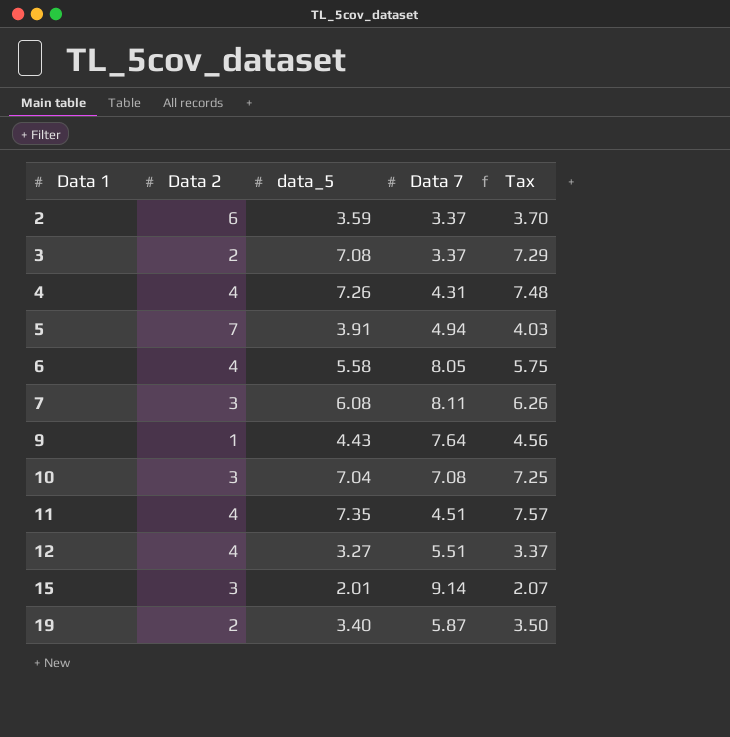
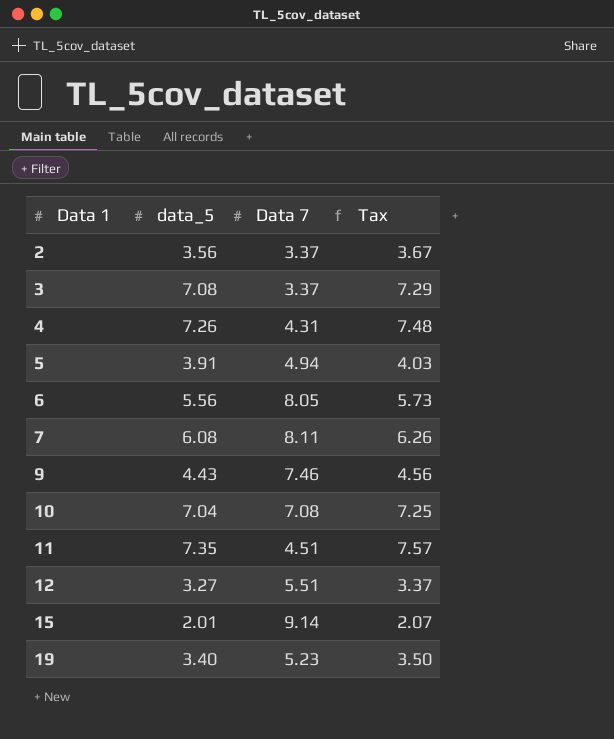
column Data 2 | position: 2 -> none
2 | data_5: 3.59 -> 3.56
2 | Tax: 3.70 -> 3.67
6 | data_5: 5.58 -> 5.56
6 | Tax: 5.75 -> 5.73
9 | Data 7: 7.64 -> 7.46
19 | Data 7: 5.87 -> 5.23

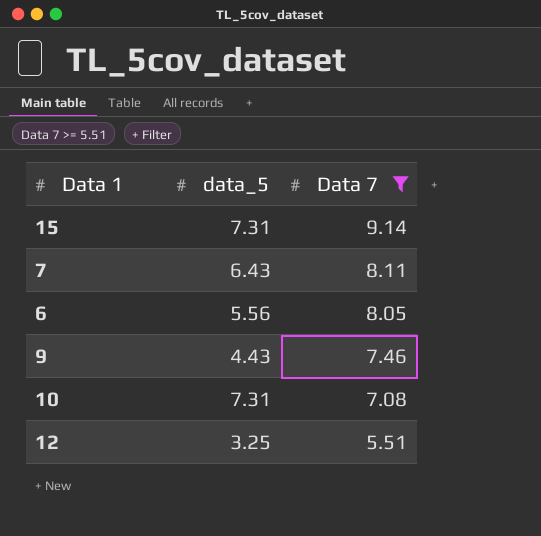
filter: none -> Data 7 >= 5.51
row order: Data 1 ascending -> Data 7 descending
column Tax | formula: [data_5] * 1.03 -> none
15 | data_5: 2.01 -> 7.31
7 | data_5: 6.08 -> 6.43
10 | data_5: 7.04 -> 7.31
12 | data_5: 3.27 -> 3.25

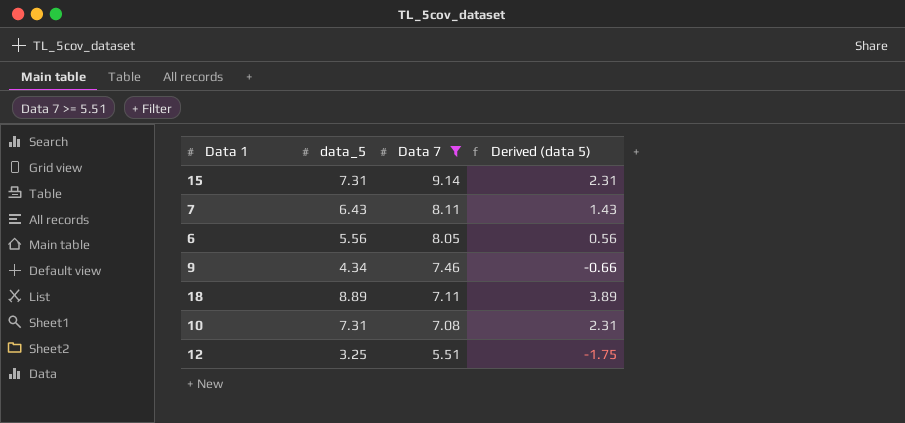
column Derived (data 5) | formula: none -> [data_5] - 5
9 | data_5: 4.43 -> 4.34
row 18: none -> 8.89 | 7.11 | 3.89

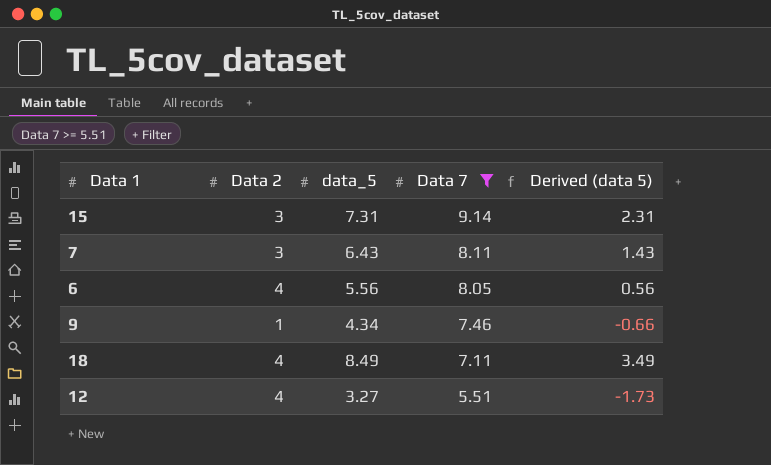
column Data 2 | position: none -> 2
row 10: 7.31 | 7.08 | 2.31 -> none
18 | data_5: 8.89 -> 8.49
18 | Derived (data 5): 3.89 -> 3.49
12 | data_5: 3.25 -> 3.27
12 | Derived (data 5): -1.75 -> -1.73

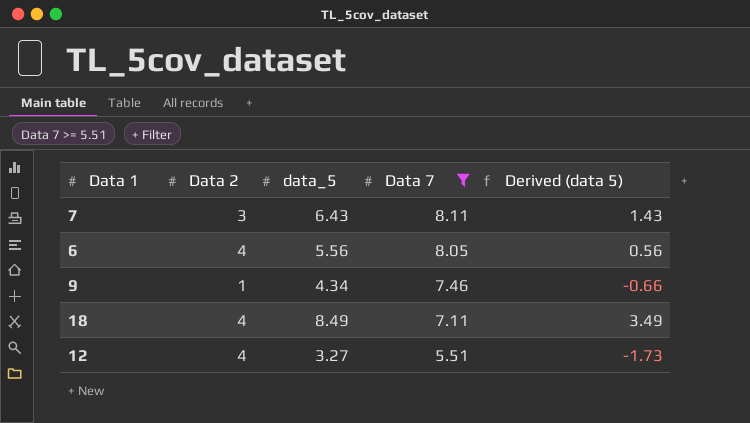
row 15: 3 | 7.31 | 9.14 | 2.31 -> none

